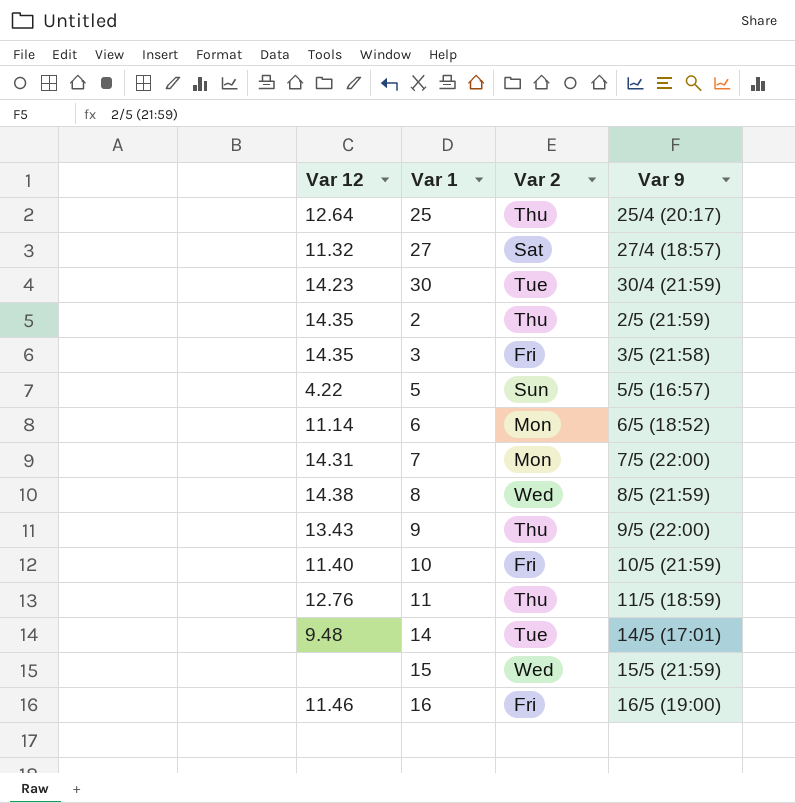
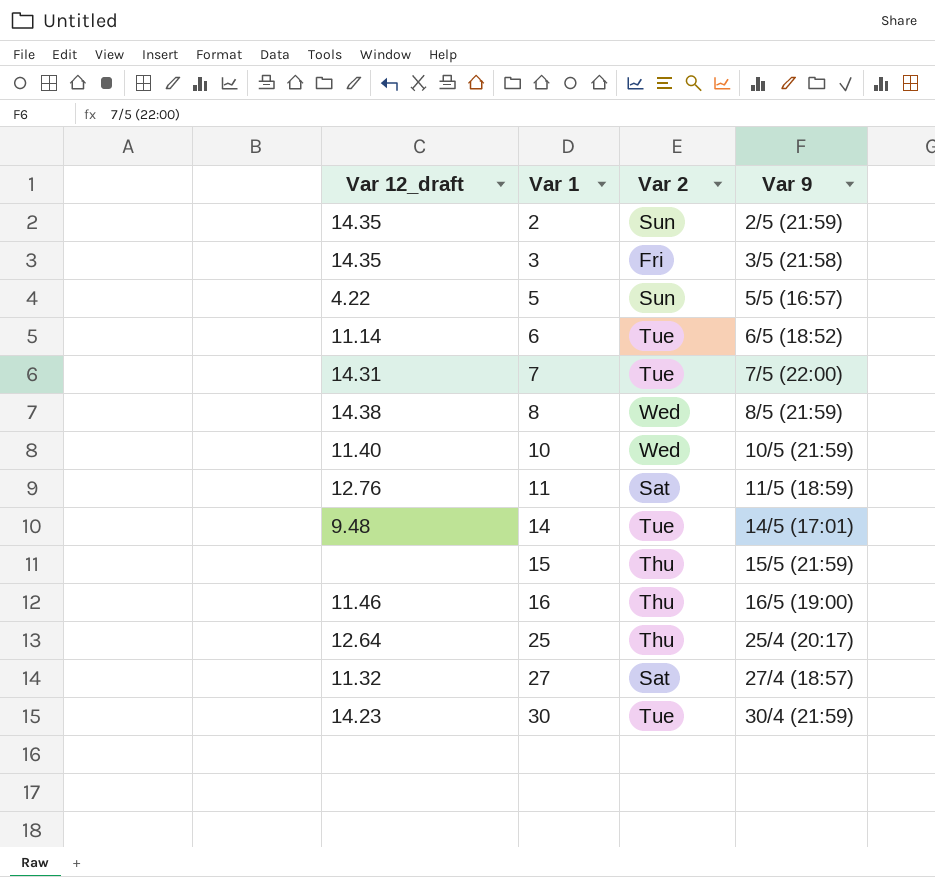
row order: none -> Var 1 ascending
column name: Var 12 -> Var 12_draft
row 9: 13.43 | Thu | 9/5 (22:00) -> none
2 | Var 2: Thu -> Sun
6 | Var 2: Mon -> Tue
7 | Var 2: Mon -> Tue
10 | Var 2: Fri -> Wed
11 | Var 2: Thu -> Sat
15 | Var 2: Wed -> Thu
16 | Var 2: Fri -> Thu

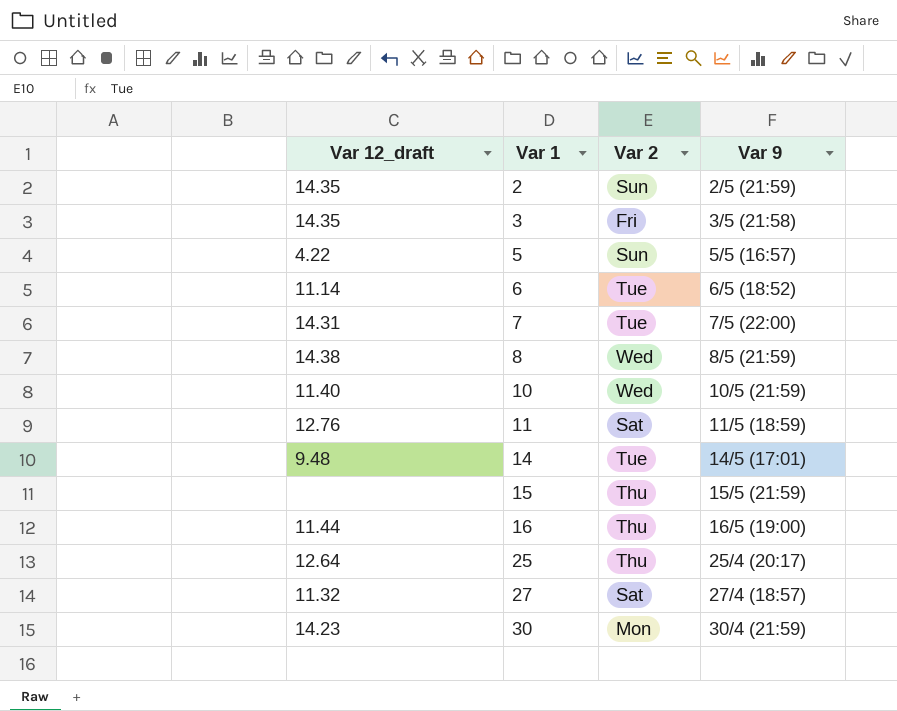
16 | Var 12_draft: 11.46 -> 11.44
30 | Var 2: Tue -> Mon

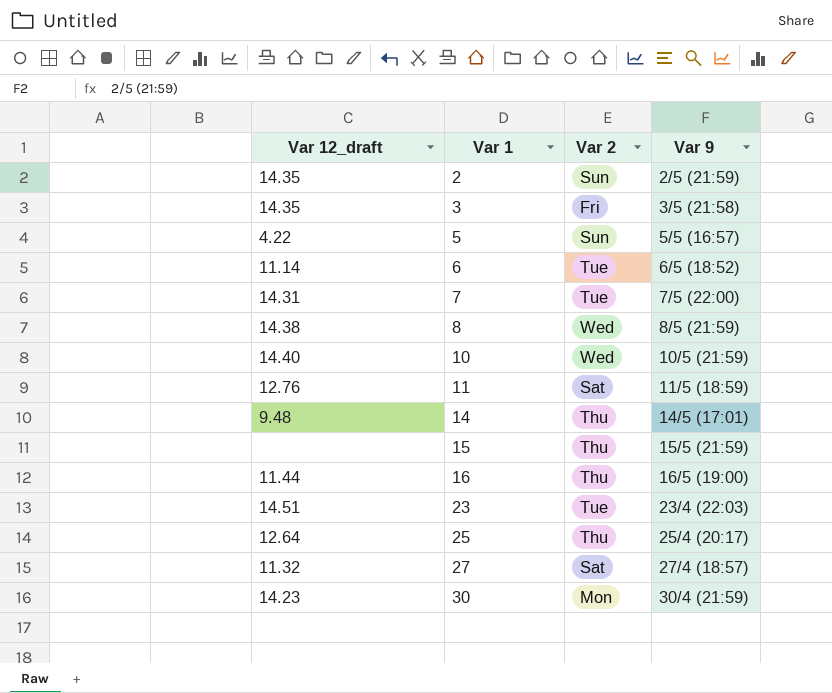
10 | Var 12_draft: 11.40 -> 14.40
14 | Var 2: Tue -> Thu
row 23: none -> 14.51 | Tue | 23/4 (22:03)

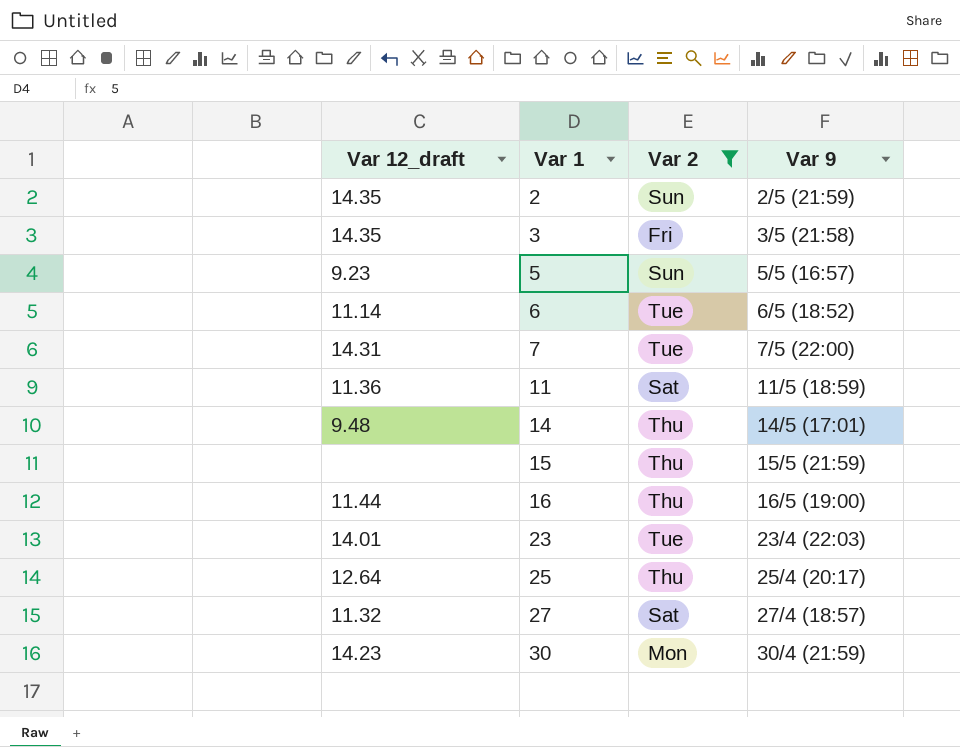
filter: none -> Var 2 != Wed
5 | Var 12_draft: 4.22 -> 9.23
11 | Var 12_draft: 12.76 -> 11.36
23 | Var 12_draft: 14.51 -> 14.01

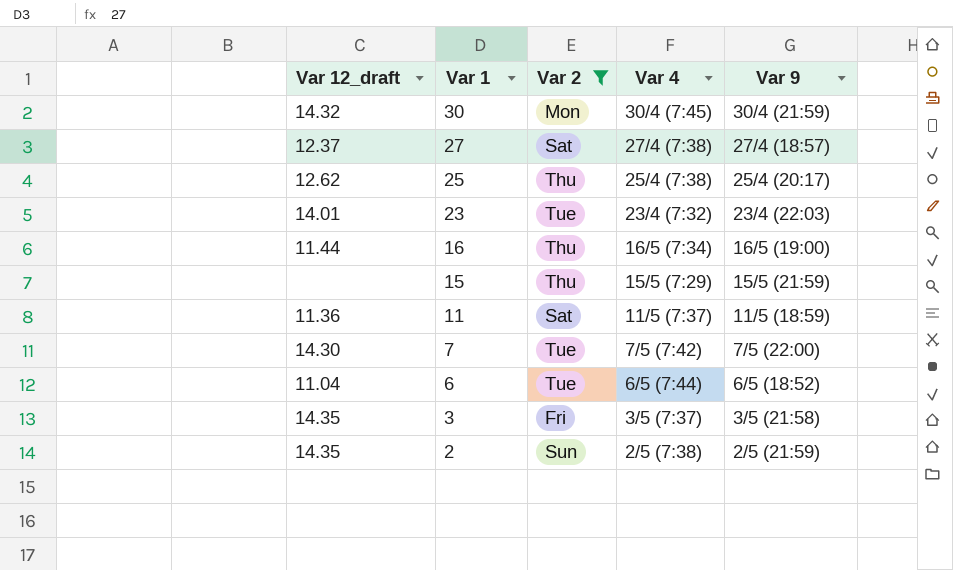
row order: Var 1 ascending -> Var 1 descending
column Var 4 | position: none -> 4
row 5: 9.23 | Sun | 5/5 (16:57) -> none
row 14: 9.48 | Thu | 14/5 (17:01) -> none
30 | Var 12_draft: 14.23 -> 14.32
27 | Var 12_draft: 11.32 -> 12.37
25 | Var 12_draft: 12.64 -> 12.62
7 | Var 12_draft: 14.31 -> 14.30
6 | Var 12_draft: 11.14 -> 11.04

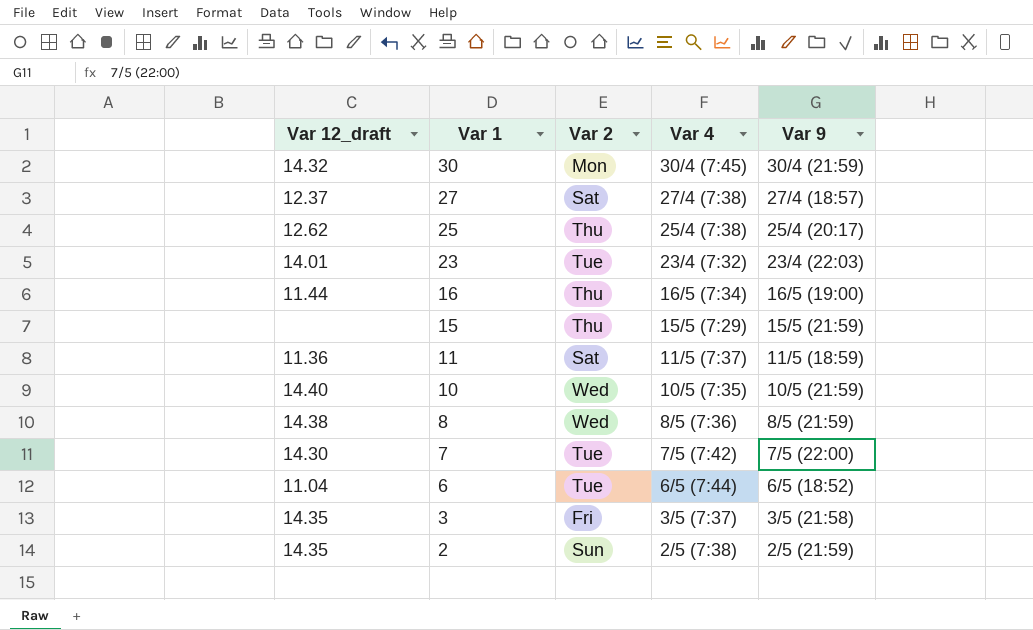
filter: Var 2 != Wed -> none

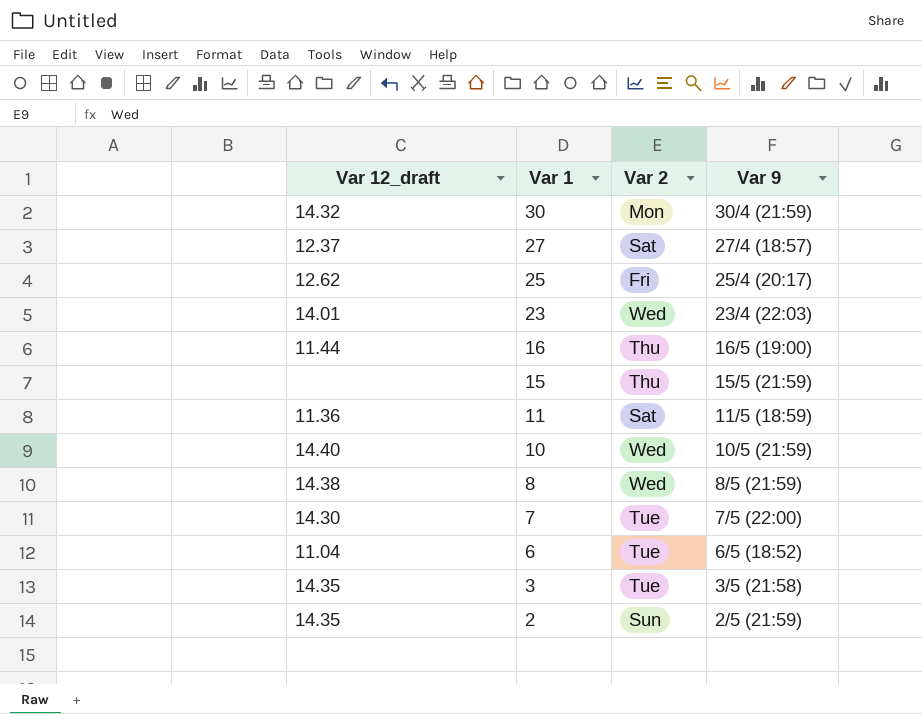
column Var 4 | position: 4 -> none
25 | Var 2: Thu -> Fri
23 | Var 2: Tue -> Wed
3 | Var 2: Fri -> Tue

